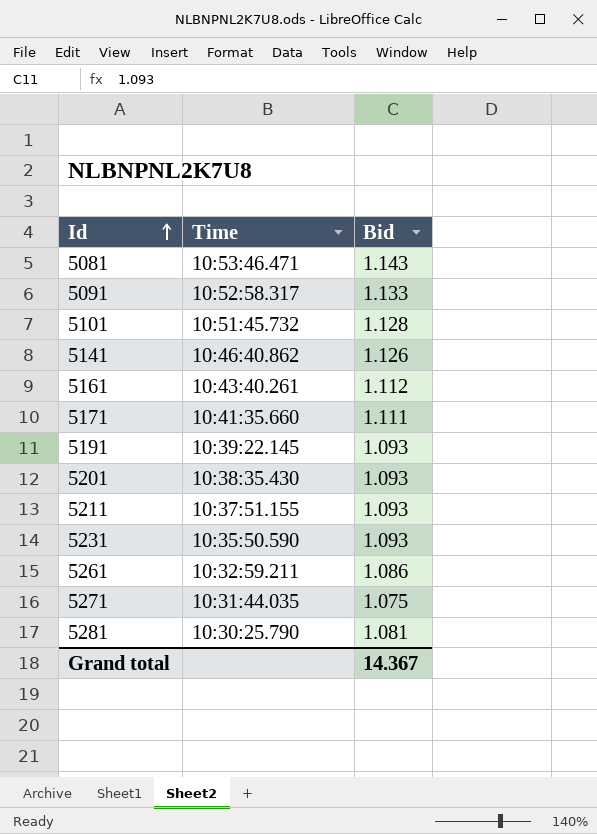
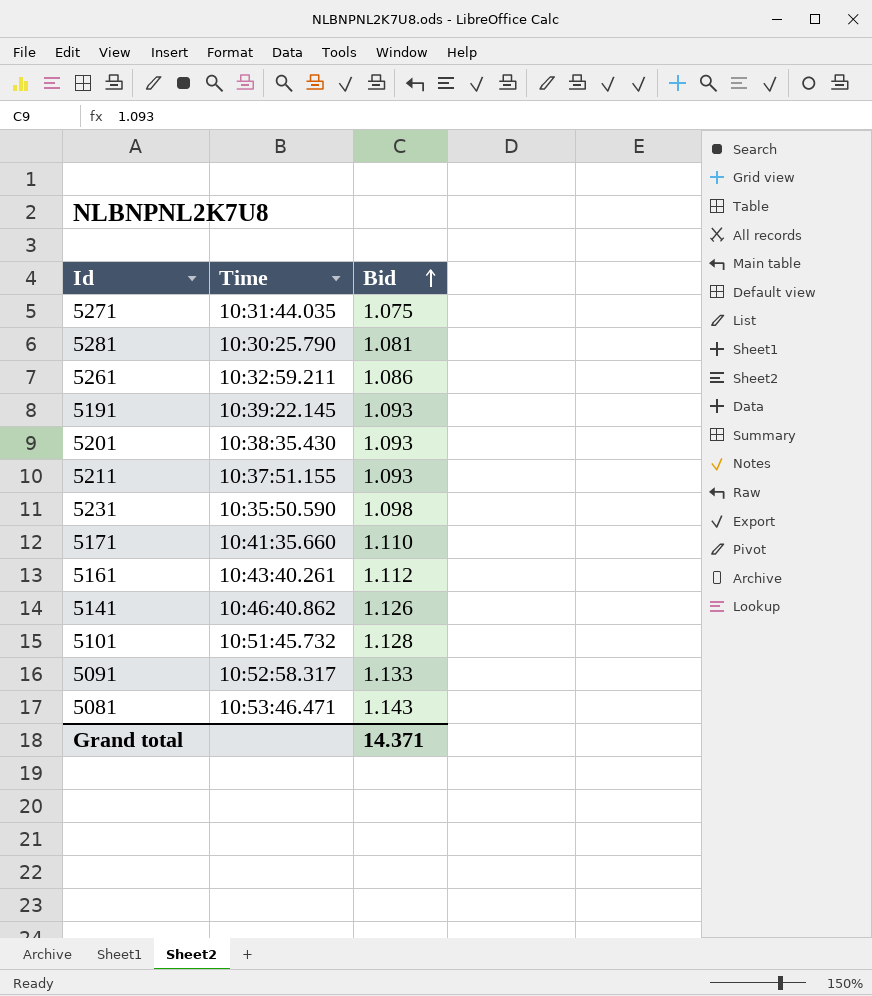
row order: Id ascending -> Bid ascending
5231 | Bid: 1.093 -> 1.098
5171 | Bid: 1.111 -> 1.110
Grand total | Bid: 14.367 -> 14.371

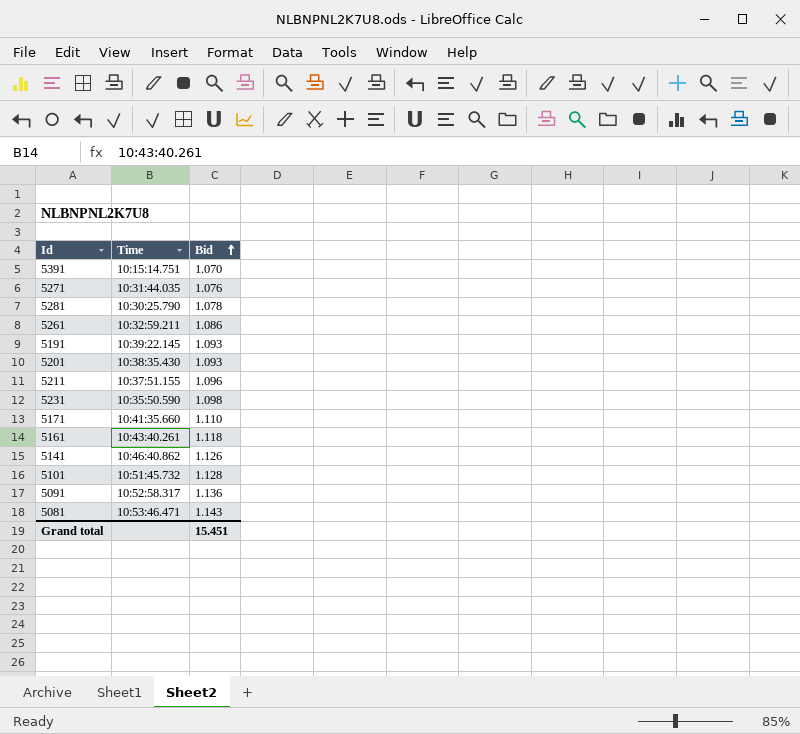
row 5391: none -> 10:15:14.751 | 1.070
5271 | Bid: 1.075 -> 1.076
5281 | Bid: 1.081 -> 1.078
5211 | Bid: 1.093 -> 1.096
5161 | Bid: 1.112 -> 1.118
5091 | Bid: 1.133 -> 1.136
Grand total | Bid: 14.371 -> 15.451

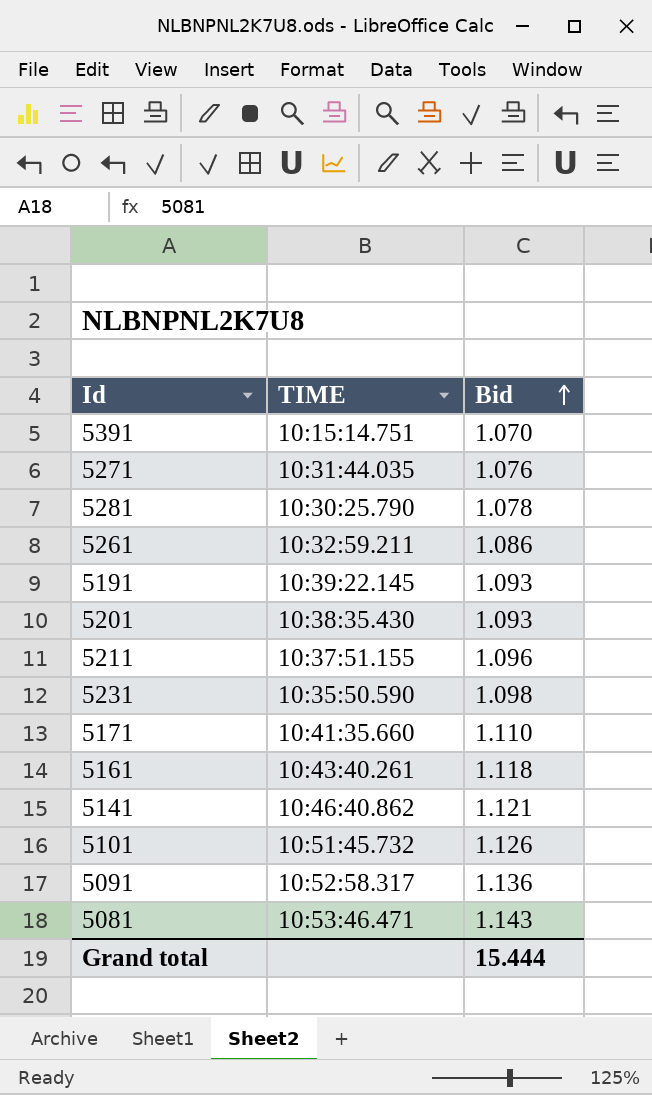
column name: Time -> TIME
5141 | Bid: 1.126 -> 1.121
5101 | Bid: 1.128 -> 1.126
Grand total | Bid: 15.451 -> 15.444

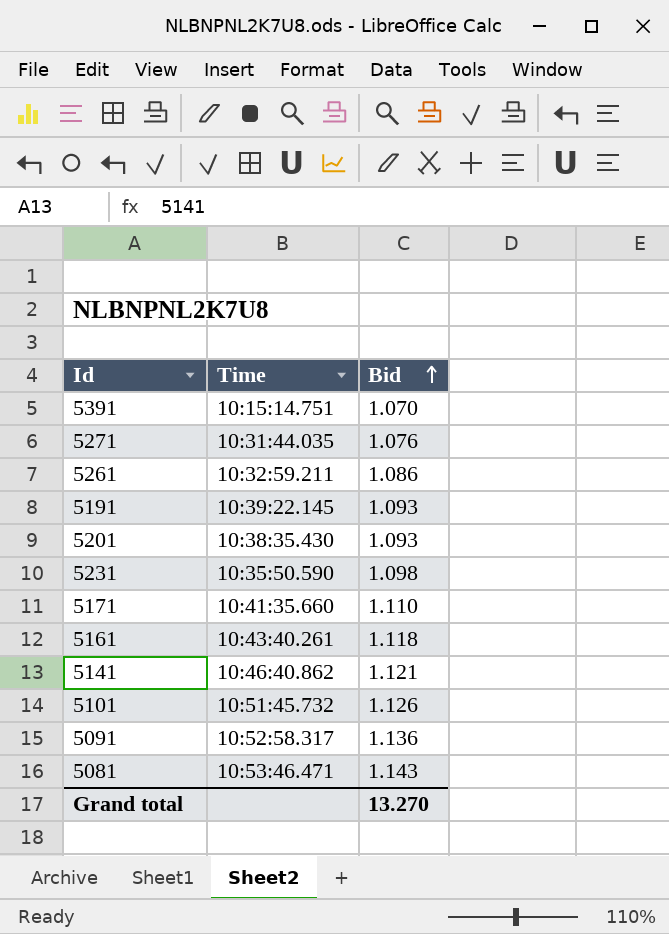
column name: TIME -> Time
row 5281: 10:30:25.790 | 1.078 -> none
row 5211: 10:37:51.155 | 1.096 -> none
Grand total | Bid: 15.444 -> 13.270

